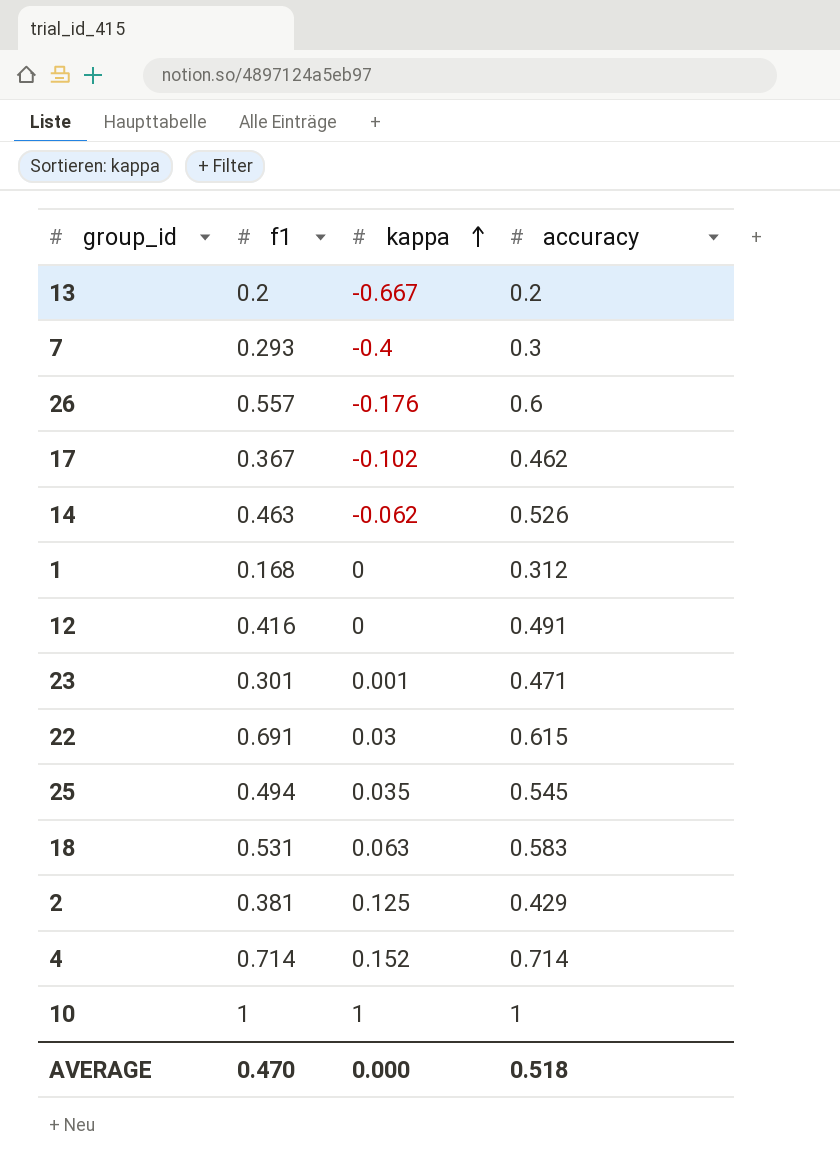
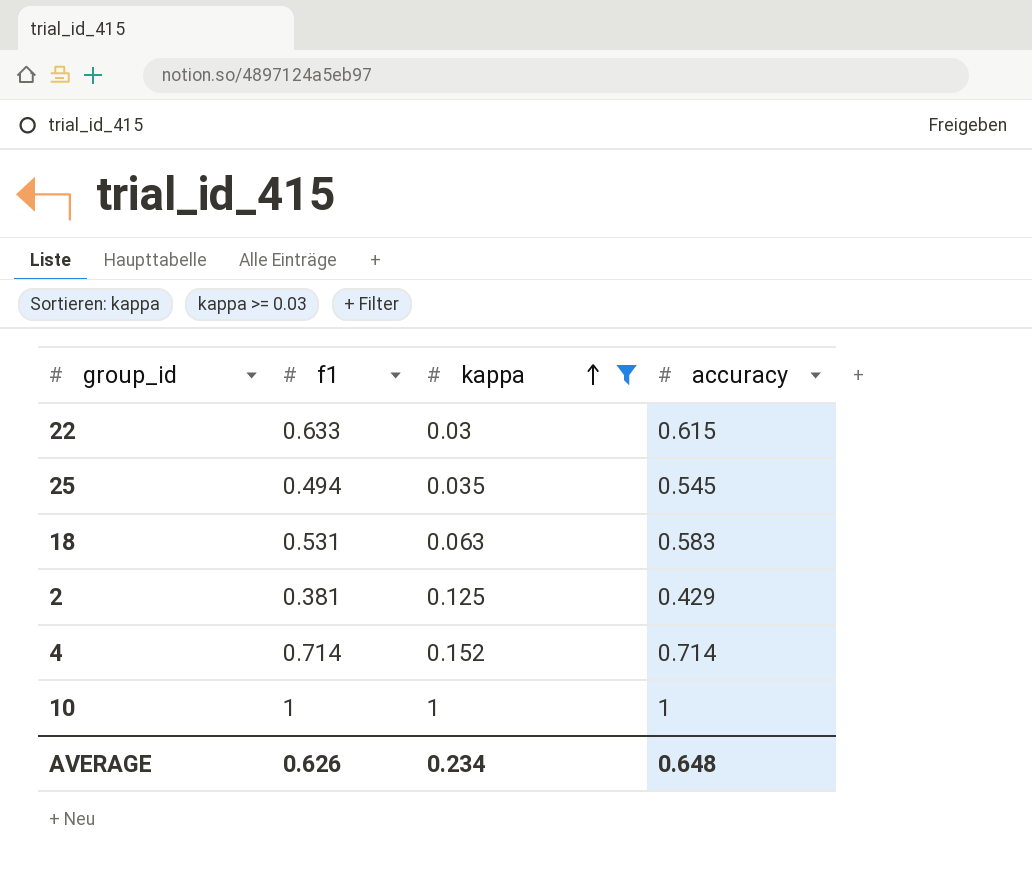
filter: none -> kappa >= 0.03
22 | f1: 0.691 -> 0.633
AVERAGE | f1: 0.470 -> 0.626
AVERAGE | kappa: 0.000 -> 0.234
AVERAGE | accuracy: 0.518 -> 0.648

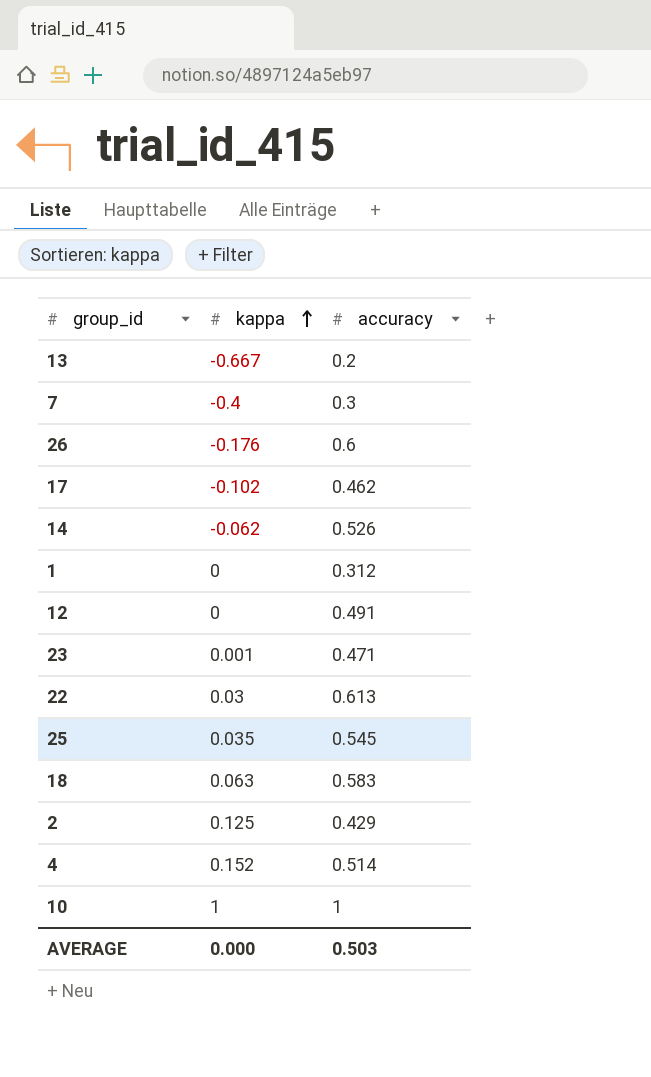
filter: kappa >= 0.03 -> none
column f1 | position: 2 -> none
22 | accuracy: 0.615 -> 0.613
4 | accuracy: 0.714 -> 0.514
AVERAGE | kappa: 0.234 -> 0.000
AVERAGE | accuracy: 0.648 -> 0.503

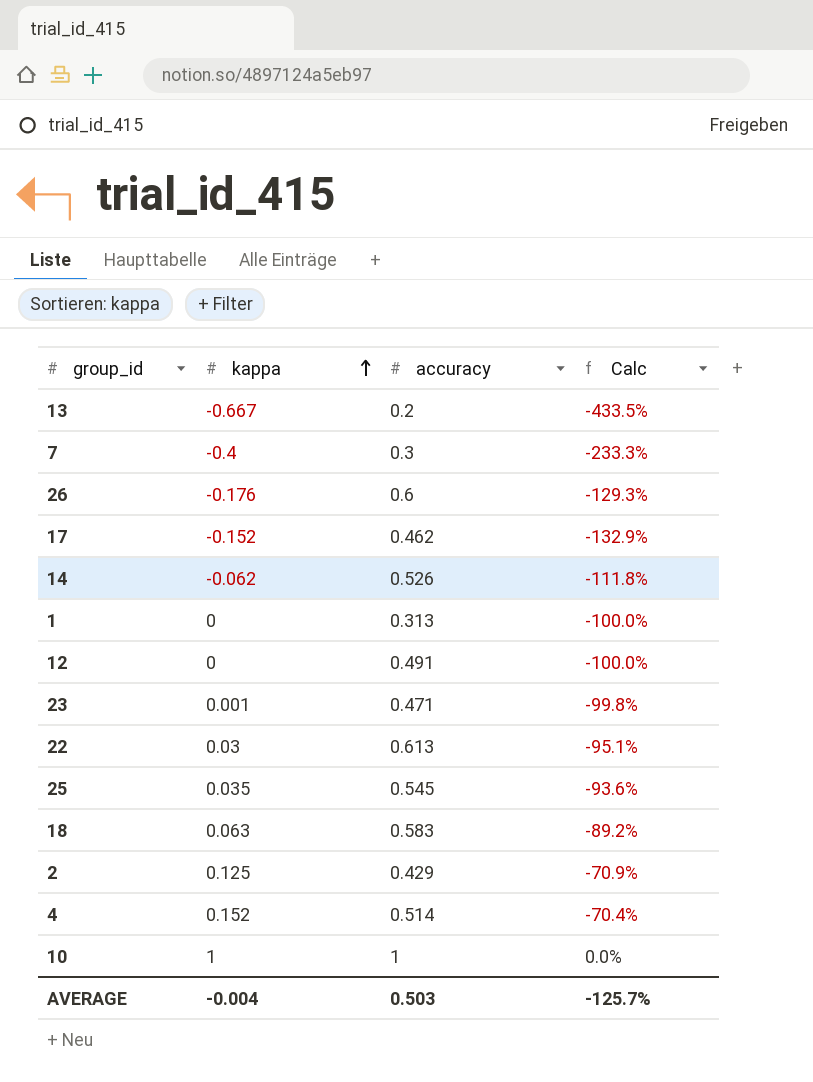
column Calc | formula: none -> ([kappa] - [accuracy]) / [accuracy]
17 | kappa: -0.102 -> -0.152
1 | accuracy: 0.312 -> 0.313
AVERAGE | kappa: 0.000 -> -0.004

